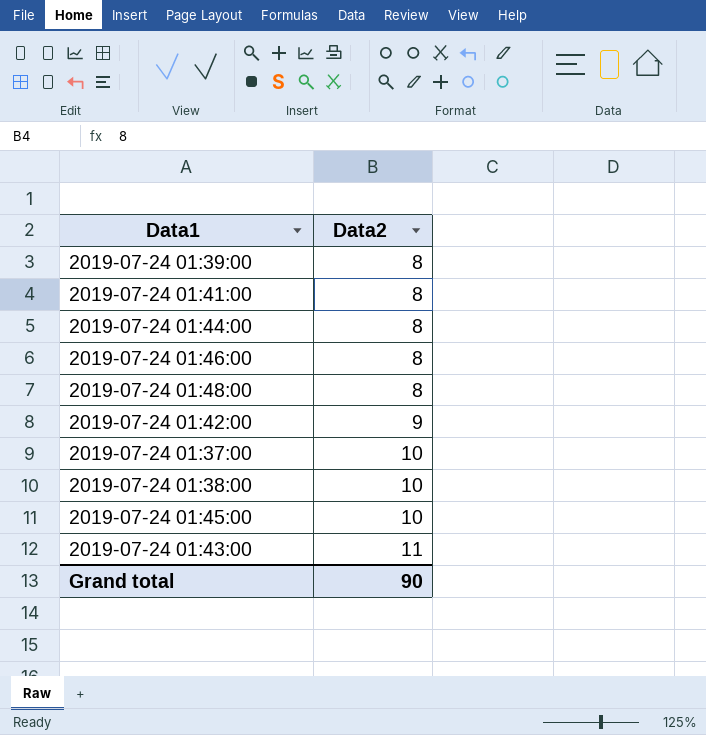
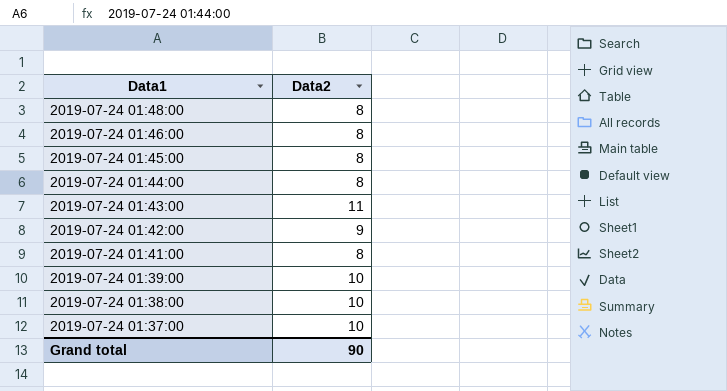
row order: Data2 ascending -> Data1 descending
2019-07-24 01:45:00 | Data2: 10 -> 8
2019-07-24 01:39:00 | Data2: 8 -> 10

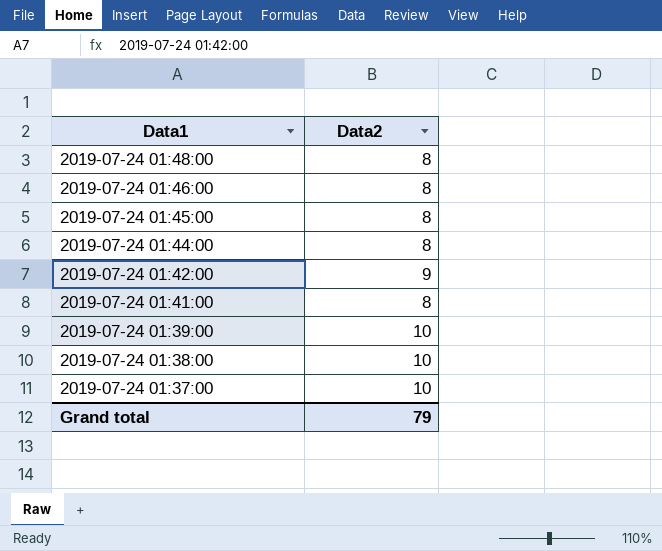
row 2019-07-24 01:43:00: 11 -> none
Grand total | Data2: 90 -> 79

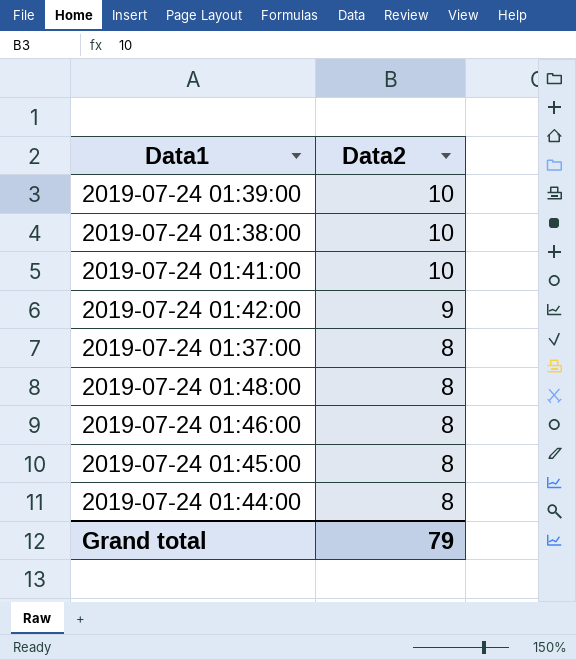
row order: Data1 descending -> Data2 descending
2019-07-24 01:41:00 | Data2: 8 -> 10
2019-07-24 01:37:00 | Data2: 10 -> 8

